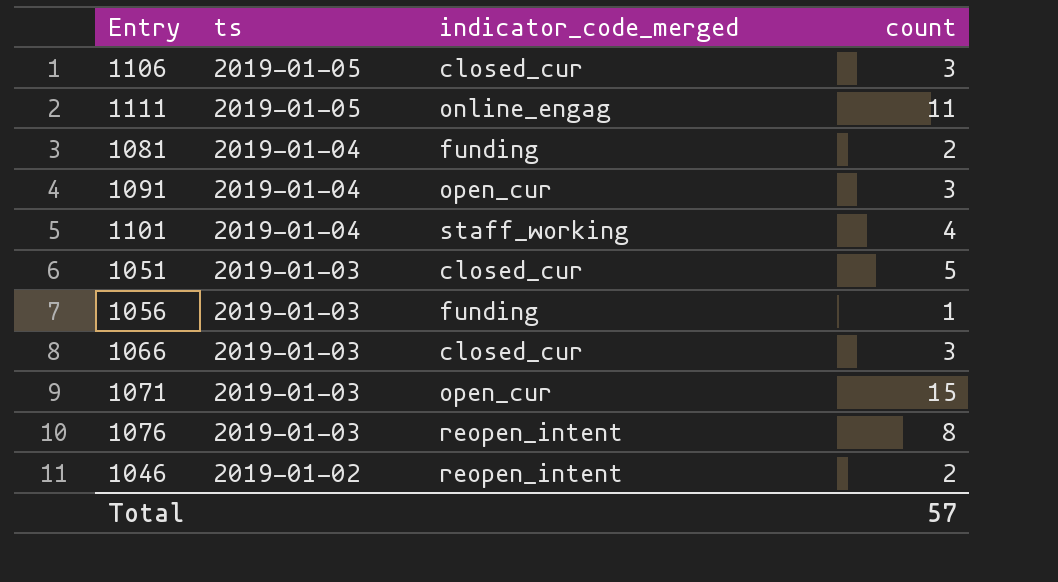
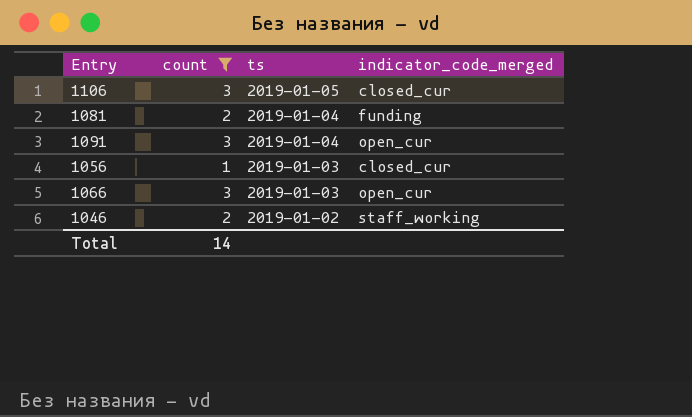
filter: none -> count <= 3
column count | position: 4 -> 2
1056 | indicator_code_merged: funding -> closed_cur
1066 | indicator_code_merged: closed_cur -> open_cur
1046 | indicator_code_merged: reopen_intent -> staff_working
Total | count: 57 -> 14

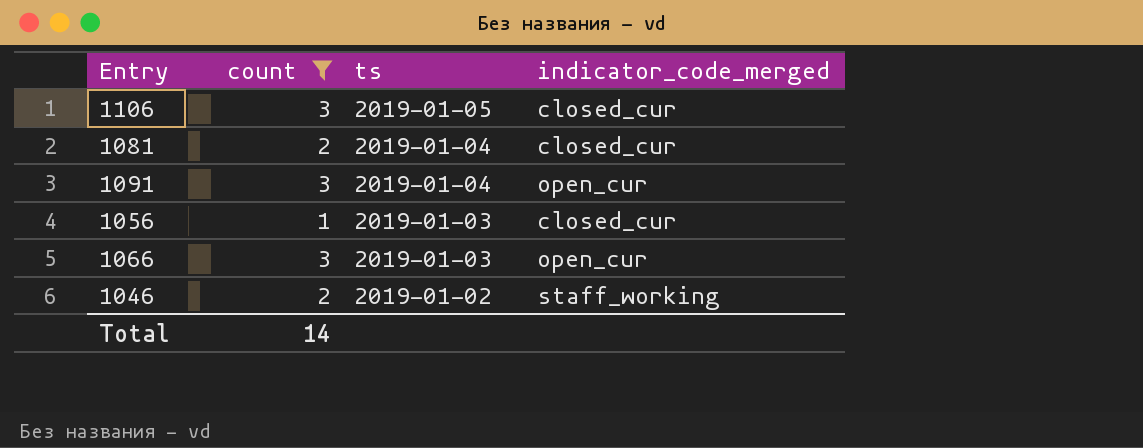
1081 | indicator_code_merged: funding -> closed_cur

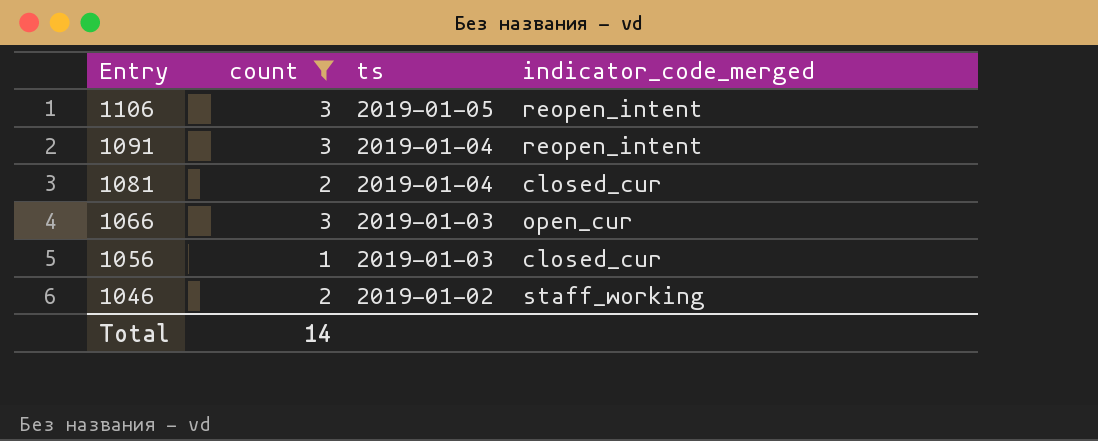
row order: ts descending -> Entry descending
1106 | indicator_code_merged: closed_cur -> reopen_intent
1091 | indicator_code_merged: open_cur -> reopen_intent

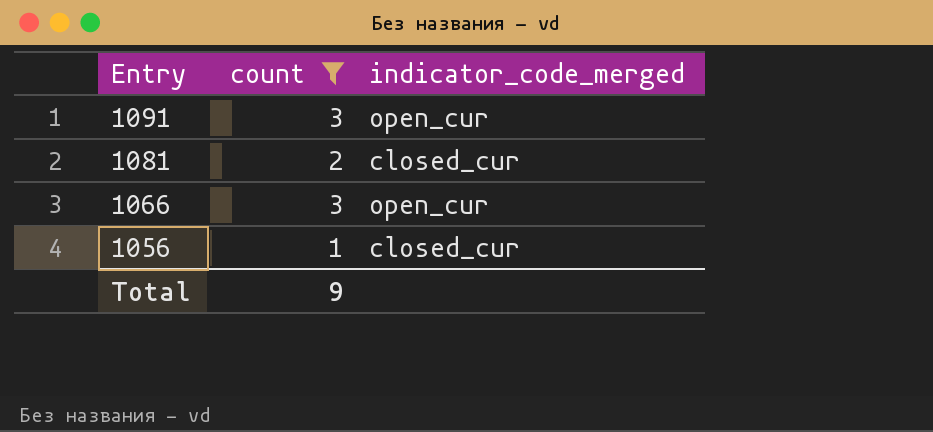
column ts | position: 3 -> none
row 1106: 3 | 2019-01-05 | reopen_intent -> none
row 1046: 2 | 2019-01-02 | staff_working -> none
1091 | indicator_code_merged: reopen_intent -> open_cur
Total | count: 14 -> 9

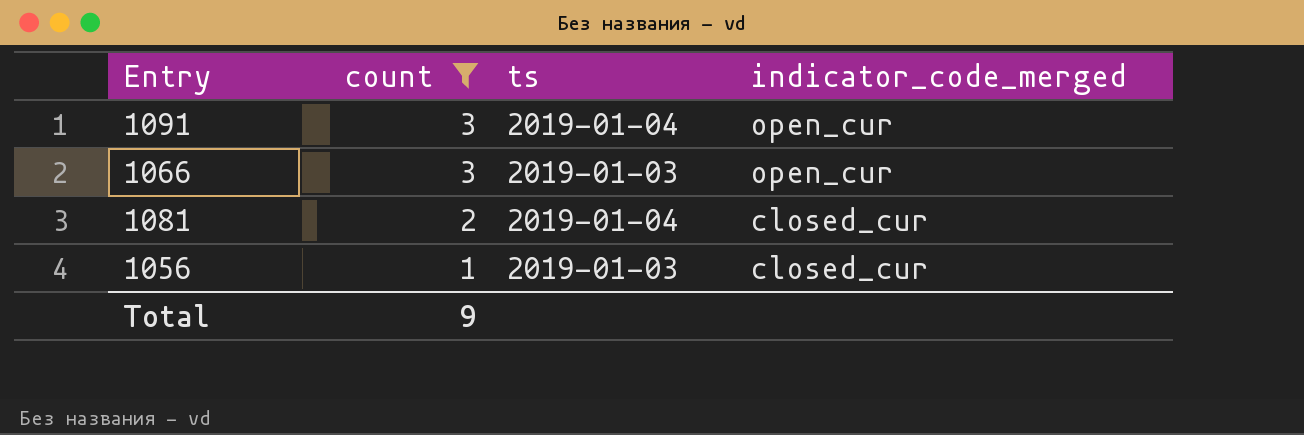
row order: Entry descending -> count descending
column ts | position: none -> 3

